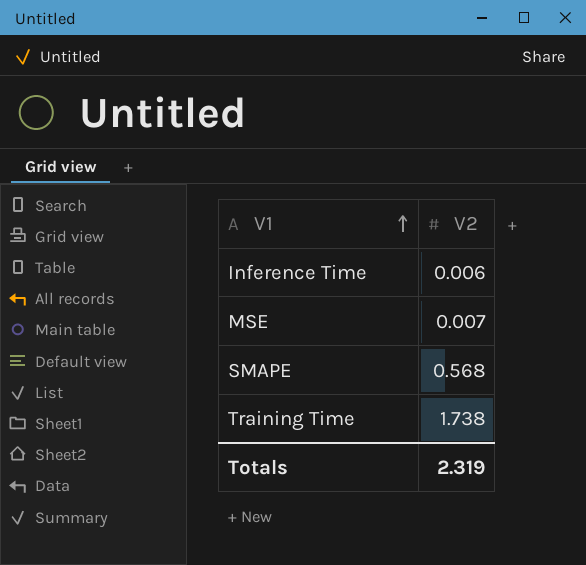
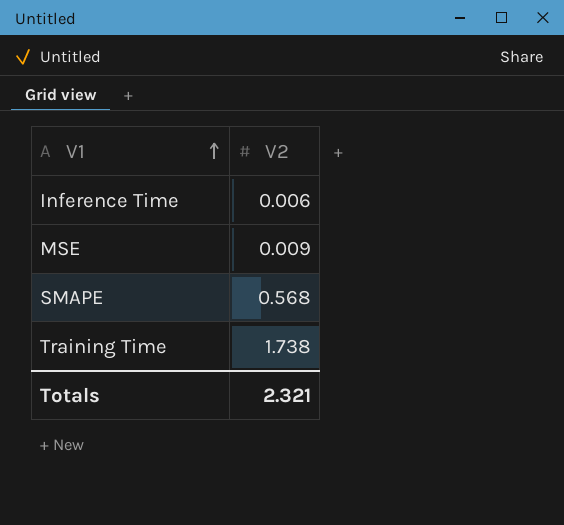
MSE | V2: 0.007 -> 0.009
Totals | V2: 2.319 -> 2.321

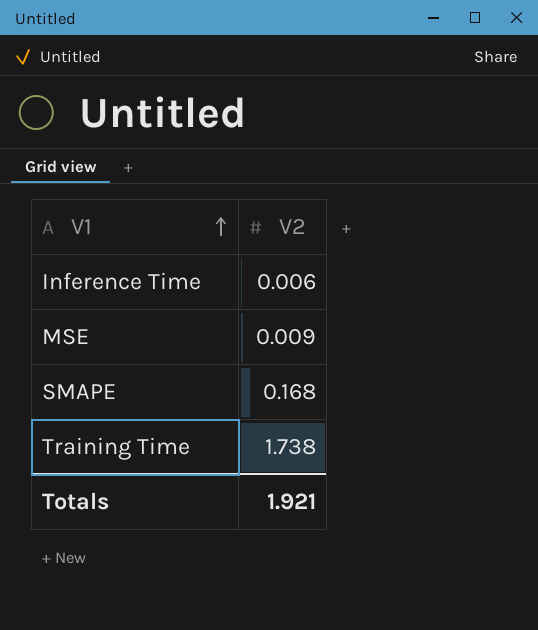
SMAPE | V2: 0.568 -> 0.168
Totals | V2: 2.321 -> 1.921

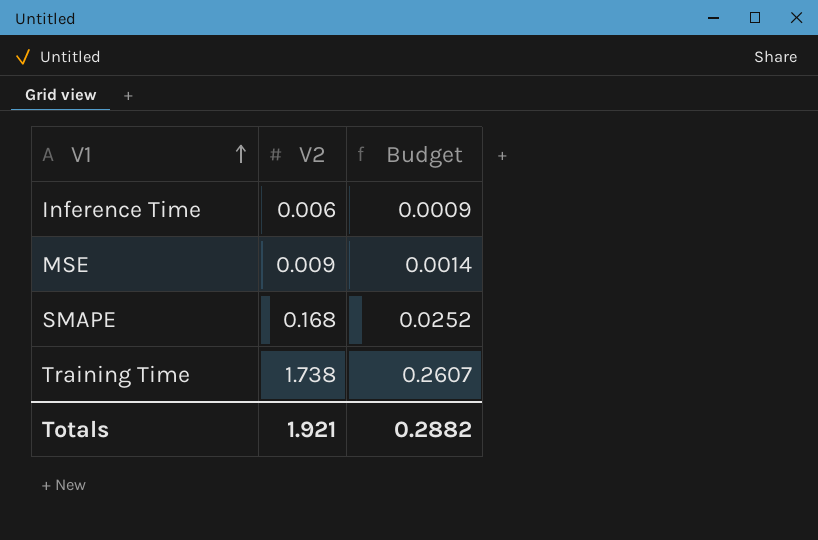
column Budget | formula: none -> [V2] * 0.15

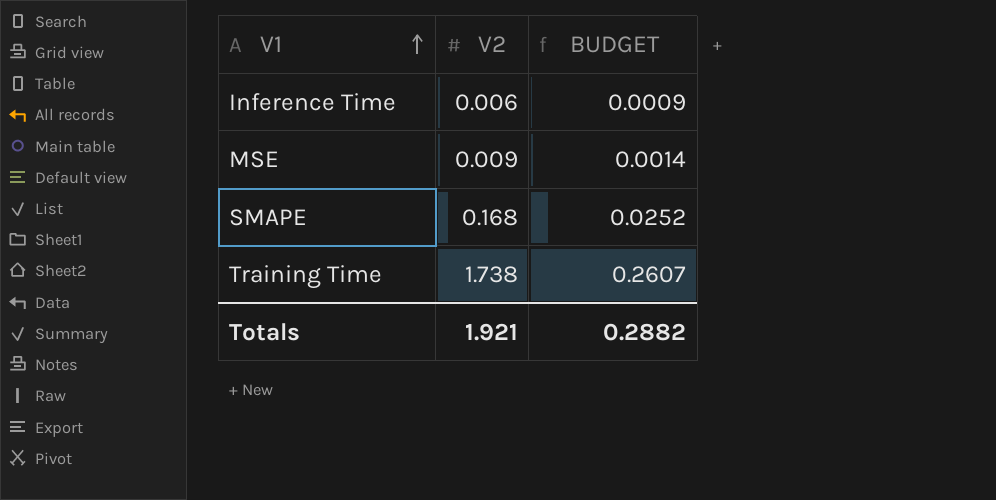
column name: Budget -> BUDGET

